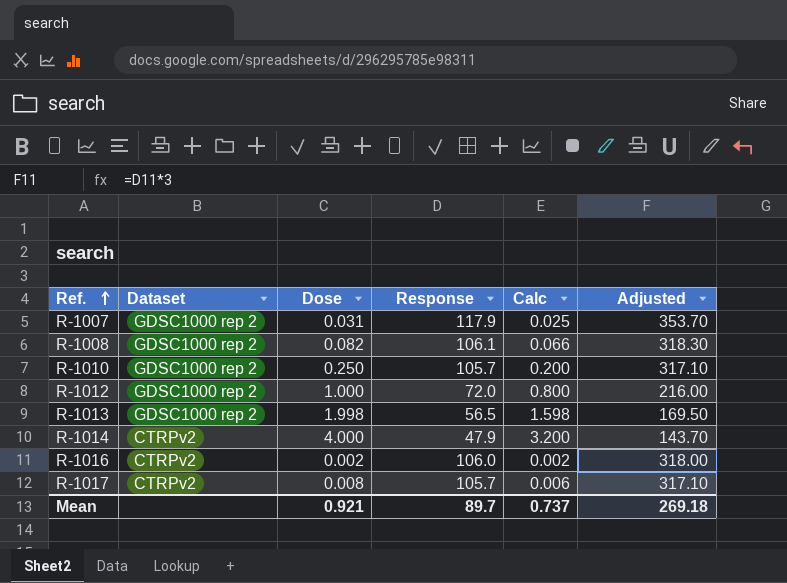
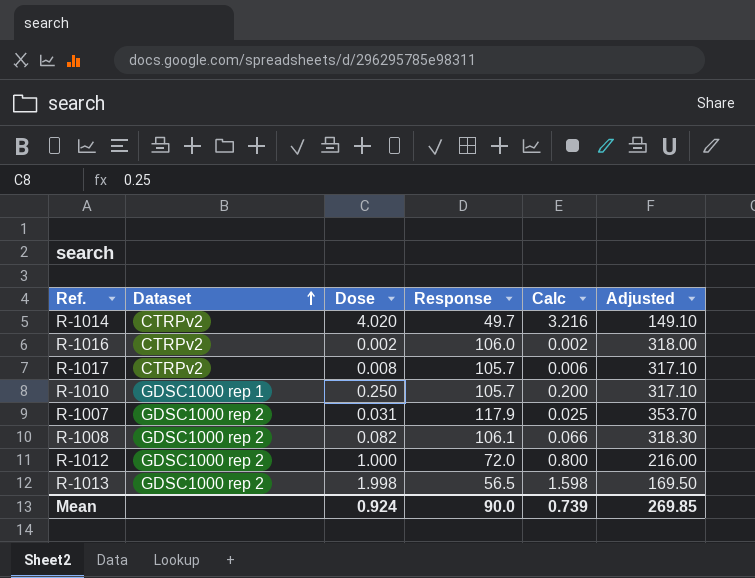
row order: Ref. ascending -> Dataset ascending
R-1014 | Dose: 4.000 -> 4.020
R-1014 | Response: 47.9 -> 49.7
R-1014 | Calc: 3.200 -> 3.216
R-1014 | Adjusted: 143.70 -> 149.10
R-1010 | Dataset: GDSC1000 rep 2 -> GDSC1000 rep 1
Mean | Dose: 0.921 -> 0.924
Mean | Response: 89.7 -> 90.0
Mean | Calc: 0.737 -> 0.739
Mean | Adjusted: 269.18 -> 269.85

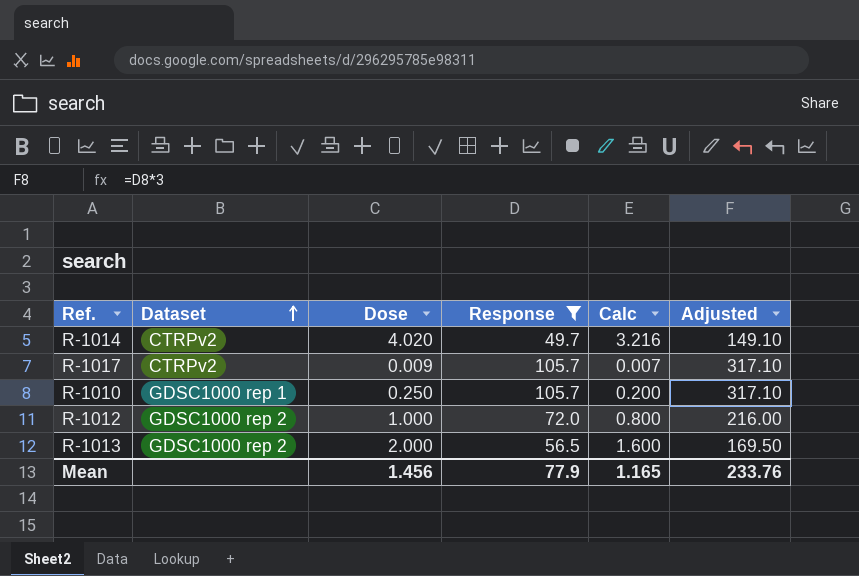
filter: none -> Response <= 105.7
R-1017 | Dose: 0.008 -> 0.009
R-1017 | Calc: 0.006 -> 0.007
R-1013 | Dose: 1.998 -> 2.000
R-1013 | Calc: 1.598 -> 1.600
Mean | Dose: 0.924 -> 1.456
Mean | Response: 90.0 -> 77.9
Mean | Calc: 0.739 -> 1.165
Mean | Adjusted: 269.85 -> 233.76

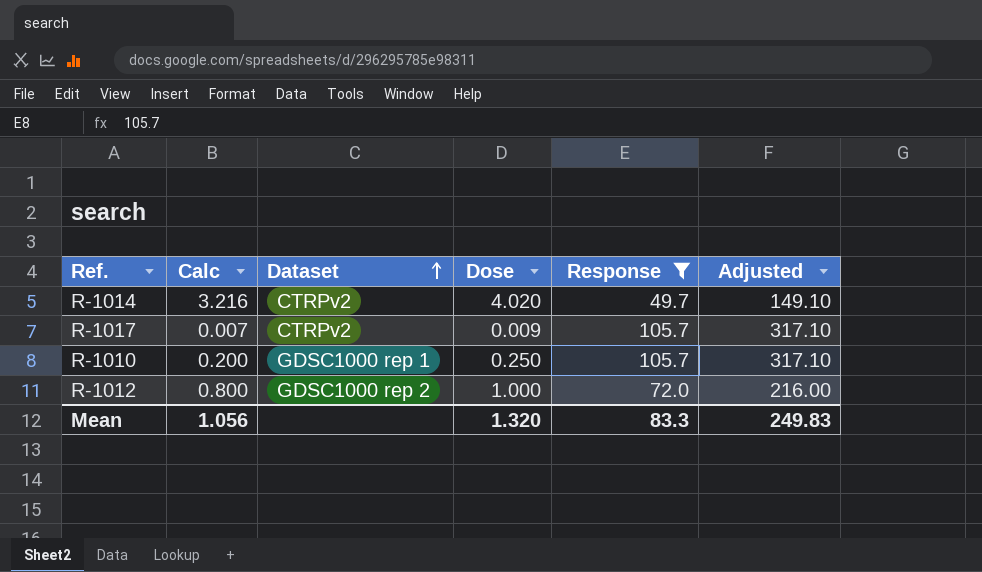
column Calc | position: 5 -> 2
row R-1013: GDSC1000 rep 2 | 2.000 | 56.5 | 1.600 | 169.50 -> none
Mean | Calc: 1.165 -> 1.056
Mean | Dose: 1.456 -> 1.320
Mean | Response: 77.9 -> 83.3
Mean | Adjusted: 233.76 -> 249.83

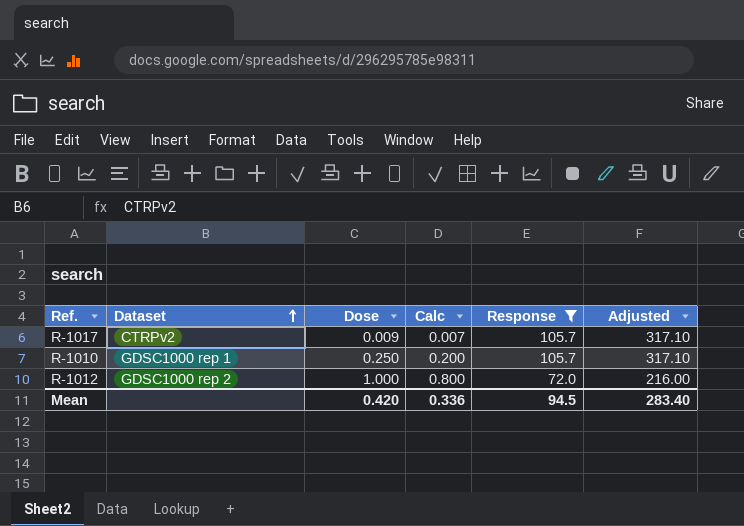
column Calc | position: 2 -> 4
row R-1014: 3.216 | CTRPv2 | 4.020 | 49.7 | 149.10 -> none
Mean | Dose: 1.320 -> 0.420
Mean | Calc: 1.056 -> 0.336
Mean | Response: 83.3 -> 94.5
Mean | Adjusted: 249.83 -> 283.40

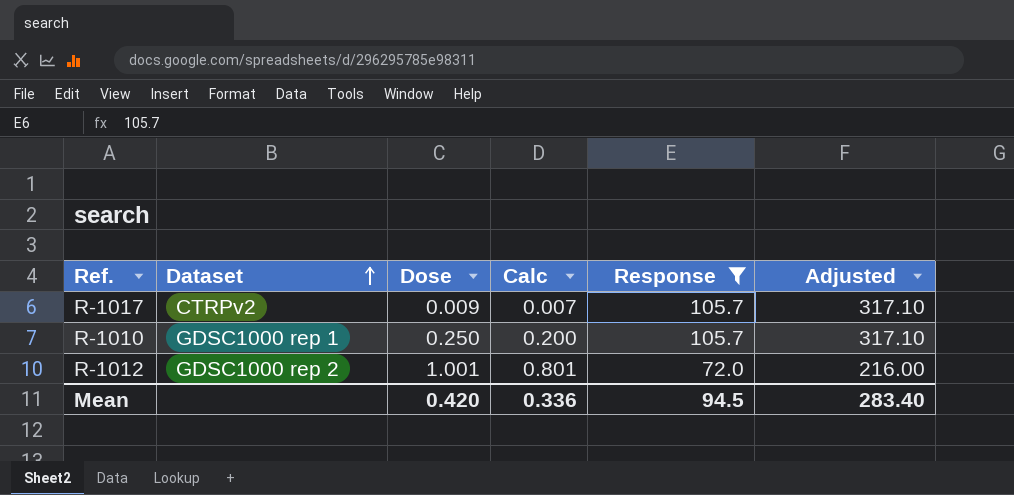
R-1012 | Dose: 1.000 -> 1.001
R-1012 | Calc: 0.800 -> 0.801

